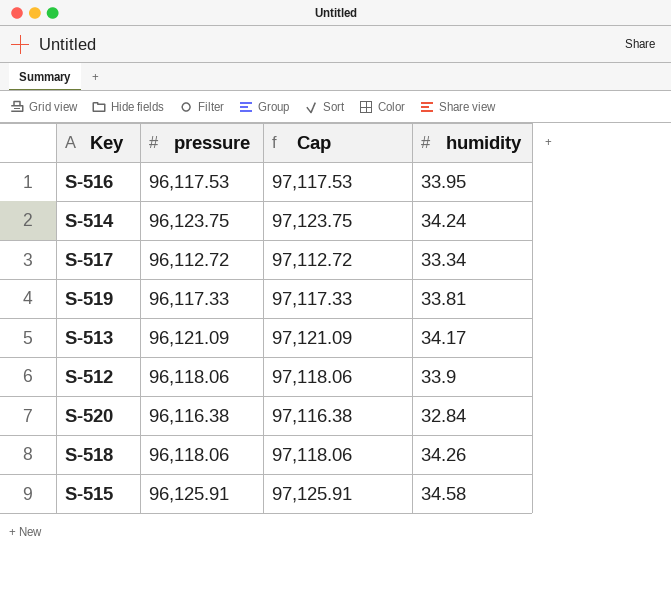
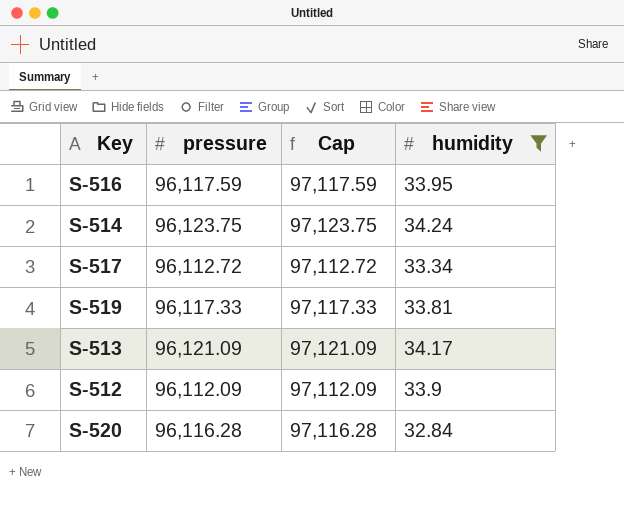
filter: none -> humidity <= 34.24
S-516 | pressure: 96,117.53 -> 96,117.59
S-516 | Cap: 97,117.53 -> 97,117.59
S-512 | pressure: 96,118.06 -> 96,112.09
S-512 | Cap: 97,118.06 -> 97,112.09
S-520 | pressure: 96,116.38 -> 96,116.28
S-520 | Cap: 97,116.38 -> 97,116.28

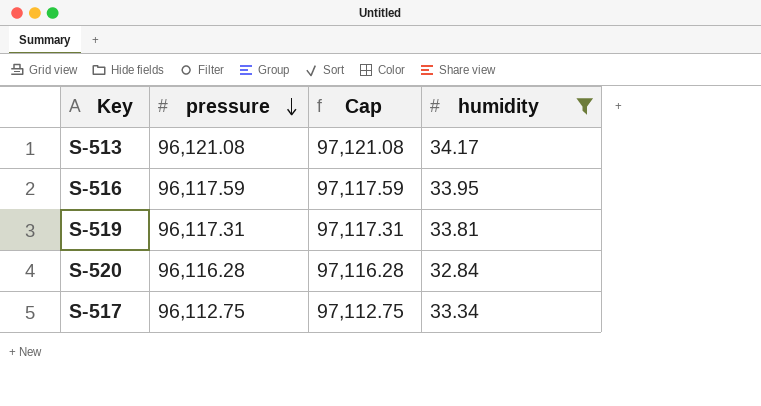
row order: none -> pressure descending
row S-514: 96,123.75 | 97,123.75 | 34.24 -> none
row S-512: 96,112.09 | 97,112.09 | 33.9 -> none
S-513 | pressure: 96,121.09 -> 96,121.08
S-513 | Cap: 97,121.09 -> 97,121.08
S-519 | pressure: 96,117.33 -> 96,117.31
S-519 | Cap: 97,117.33 -> 97,117.31
S-517 | pressure: 96,112.72 -> 96,112.75
S-517 | Cap: 97,112.72 -> 97,112.75

